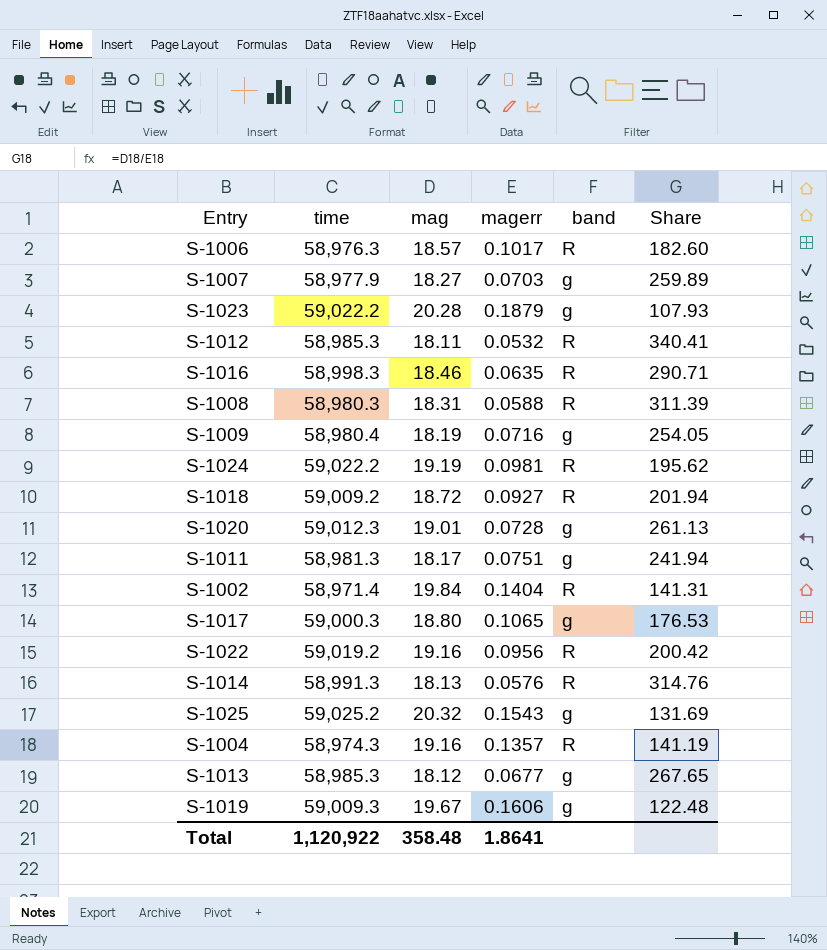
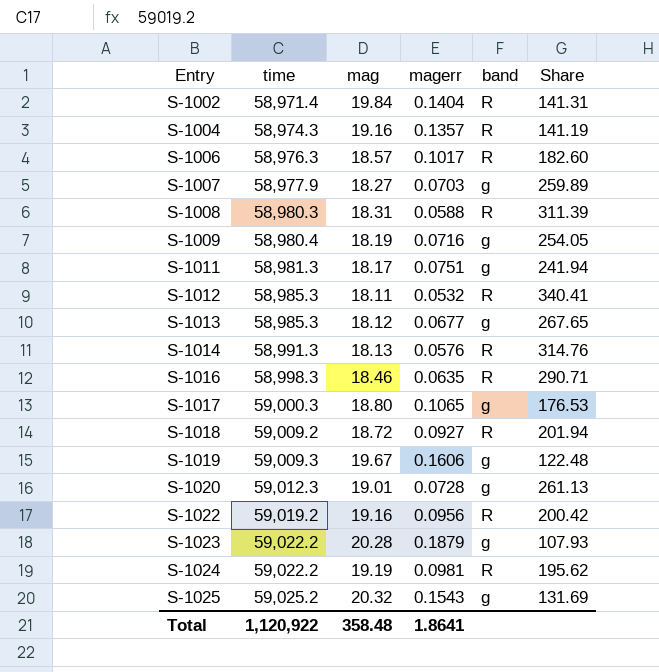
row order: none -> Entry ascending

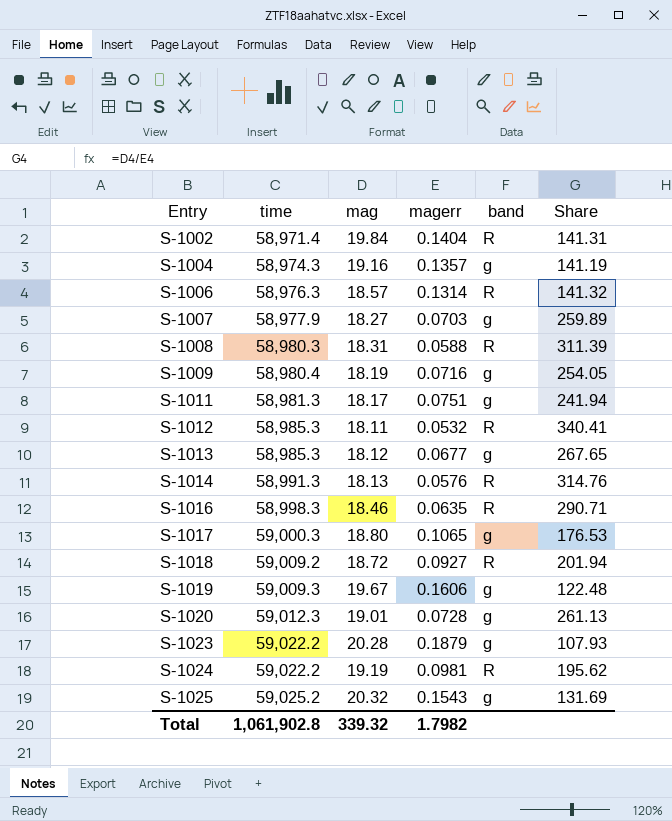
row S-1022: 59,019.2 | 19.16 | 0.0956 | R | 200.42 -> none
S-1004 | band: R -> g
S-1006 | magerr: 0.1017 -> 0.1314
S-1006 | Share: 182.60 -> 141.32
Total | time: 1,120,922 -> 1,061,902.8
Total | mag: 358.48 -> 339.32
Total | magerr: 1.8641 -> 1.7982

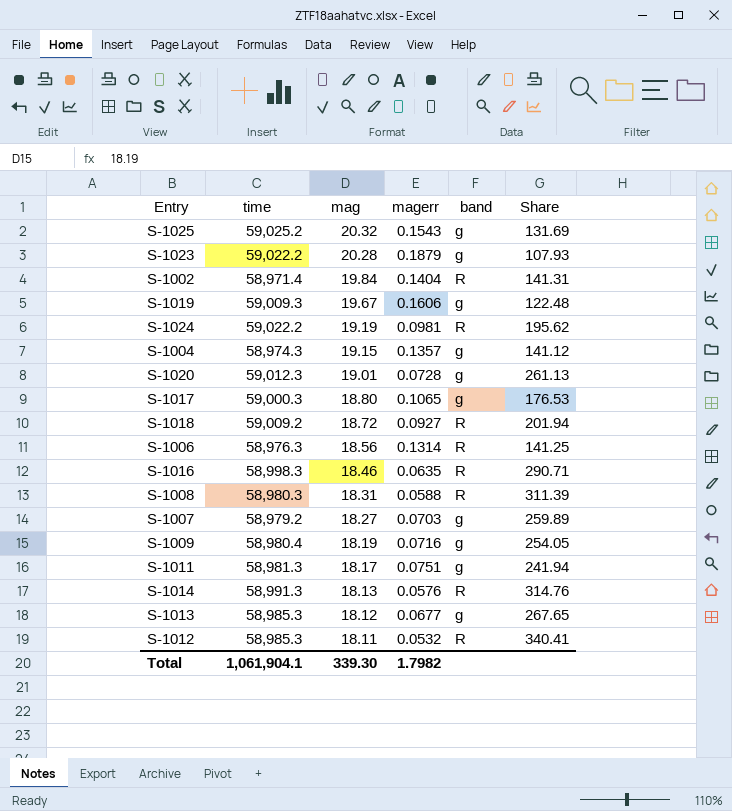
row order: Entry ascending -> mag descending
S-1004 | mag: 19.16 -> 19.15
S-1004 | Share: 141.19 -> 141.12
S-1006 | mag: 18.57 -> 18.56
S-1006 | Share: 141.32 -> 141.25
S-1007 | time: 58,977.9 -> 58,979.2
Total | time: 1,061,902.8 -> 1,061,904.1
Total | mag: 339.32 -> 339.30

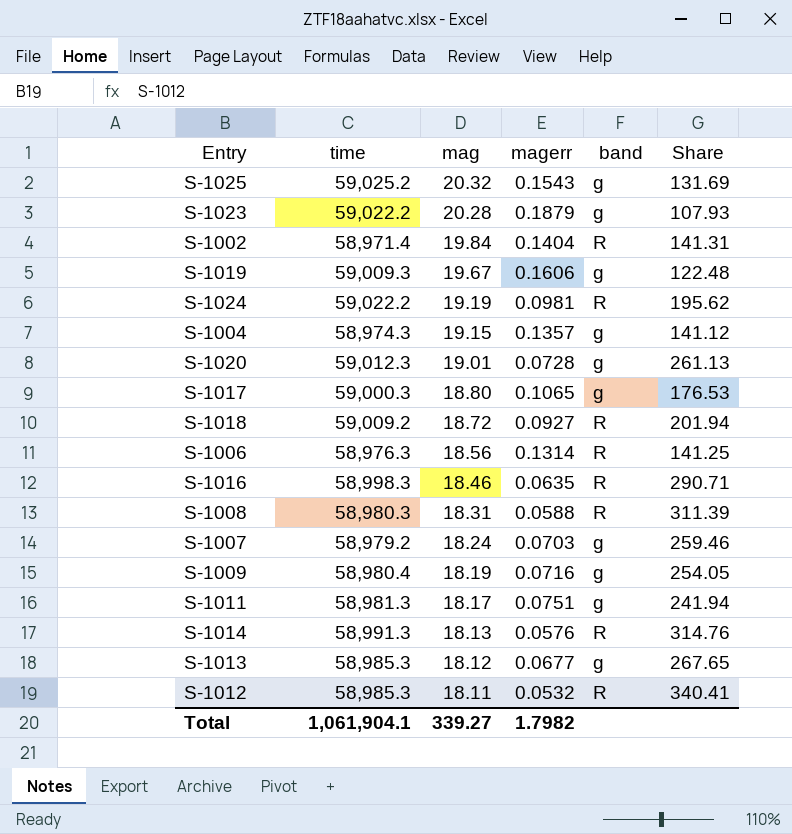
S-1007 | mag: 18.27 -> 18.24
S-1007 | Share: 259.89 -> 259.46
Total | mag: 339.30 -> 339.27

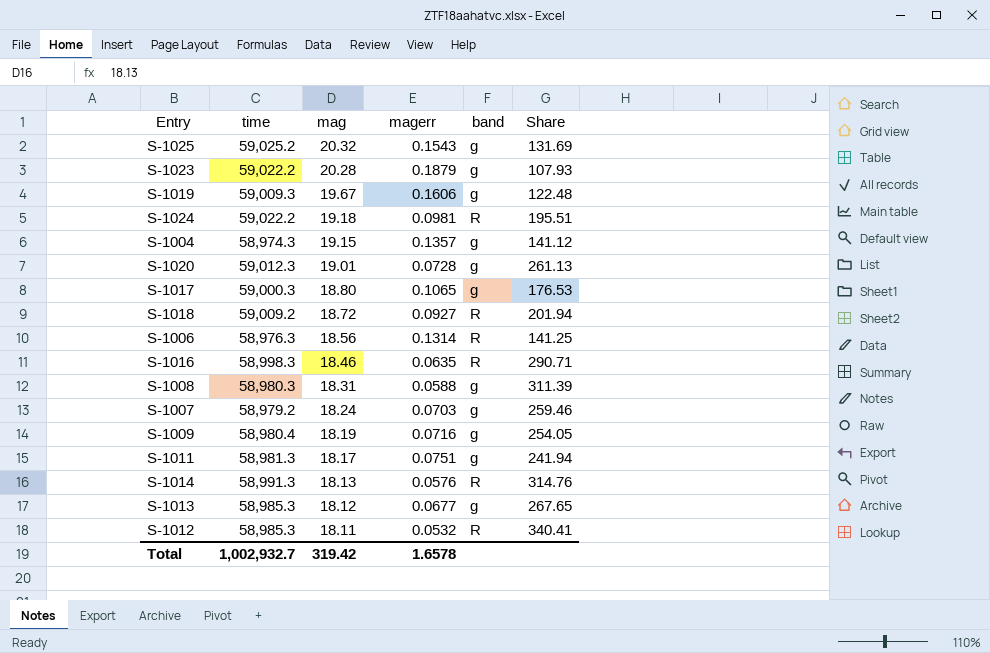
row S-1002: 58,971.4 | 19.84 | 0.1404 | R | 141.31 -> none
S-1024 | mag: 19.19 -> 19.18
S-1024 | Share: 195.62 -> 195.51
S-1008 | band: R -> g
Total | time: 1,061,904.1 -> 1,002,932.7
Total | mag: 339.27 -> 319.42
Total | magerr: 1.7982 -> 1.6578

